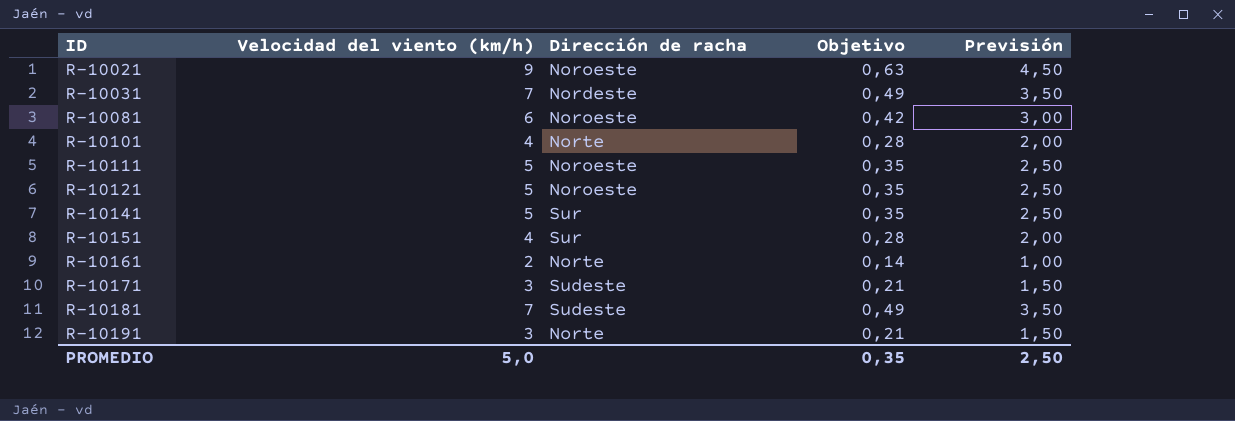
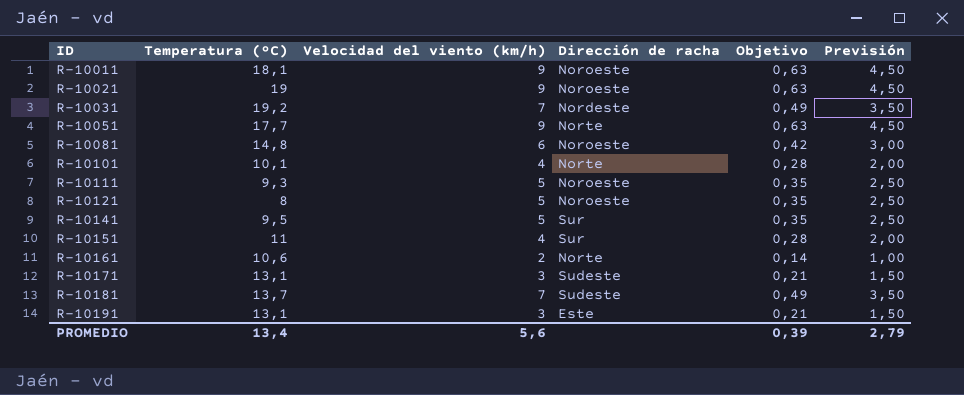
column Temperatura (ºC) | position: none -> 2
row R-10011: none -> 18,1 | 9 | Noroeste | 0,63 | 4,50
row R-10051: none -> 17,7 | 9 | Norte | 0,63 | 4,50
R-10191 | Dirección de racha: Norte -> Este
PROMEDIO | Velocidad del viento (km/h): 5,0 -> 5,6
PROMEDIO | Objetivo: 0,35 -> 0,39
PROMEDIO | Previsión: 2,50 -> 2,79

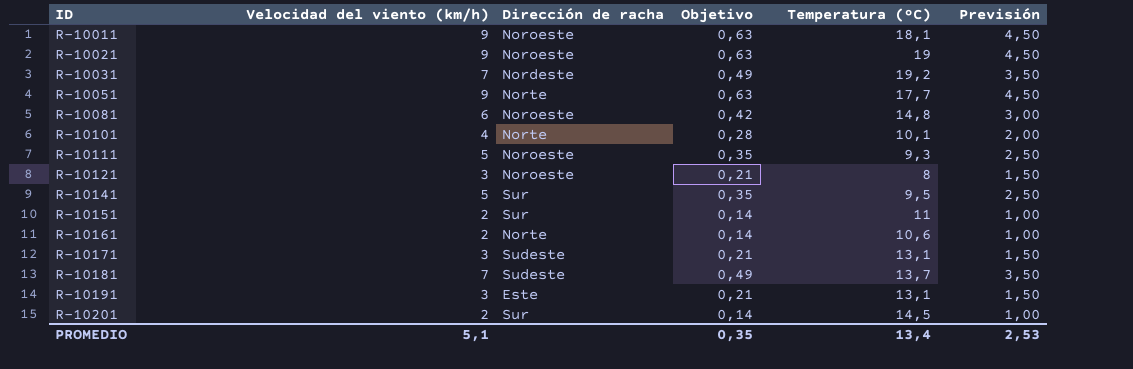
column Temperatura (ºC) | position: 2 -> 5
R-10121 | Velocidad del viento (km/h): 5 -> 3
R-10121 | Objetivo: 0,35 -> 0,21
R-10121 | Previsión: 2,50 -> 1,50
R-10151 | Velocidad del viento (km/h): 4 -> 2
R-10151 | Objetivo: 0,28 -> 0,14
R-10151 | Previsión: 2,00 -> 1,00
row R-10201: none -> 2 | Sur | 0,14 | 14,5 | 1,00
PROMEDIO | Velocidad del viento (km/h): 5,6 -> 5,1
PROMEDIO | Objetivo: 0,39 -> 0,35
PROMEDIO | Previsión: 2,79 -> 2,53

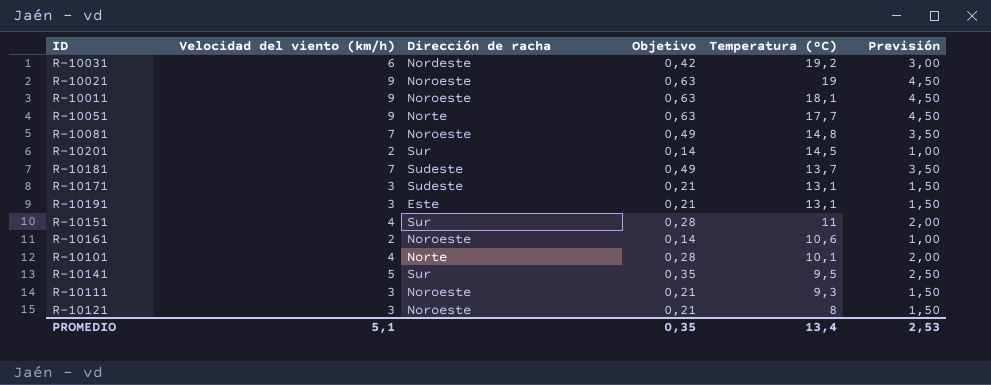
row order: ID ascending -> Temperatura (ºC) descending
R-10031 | Velocidad del viento (km/h): 7 -> 6
R-10031 | Objetivo: 0,49 -> 0,42
R-10031 | Previsión: 3,50 -> 3,00
R-10081 | Velocidad del viento (km/h): 6 -> 7
R-10081 | Objetivo: 0,42 -> 0,49
R-10081 | Previsión: 3,00 -> 3,50
R-10151 | Velocidad del viento (km/h): 2 -> 4
R-10151 | Objetivo: 0,14 -> 0,28
R-10151 | Previsión: 1,00 -> 2,00
R-10161 | Dirección de racha: Norte -> Noroeste
R-10111 | Velocidad del viento (km/h): 5 -> 3
R-10111 | Objetivo: 0,35 -> 0,21
R-10111 | Previsión: 2,50 -> 1,50

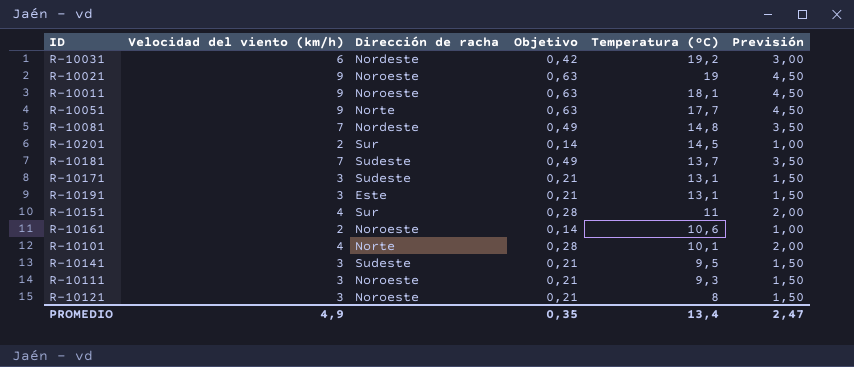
R-10081 | Dirección de racha: Noroeste -> Nordeste
R-10141 | Velocidad del viento (km/h): 5 -> 3
R-10141 | Dirección de racha: Sur -> Sudeste
R-10141 | Objetivo: 0,35 -> 0,21
R-10141 | Previsión: 2,50 -> 1,50
PROMEDIO | Velocidad del viento (km/h): 5,1 -> 4,9
PROMEDIO | Previsión: 2,53 -> 2,47

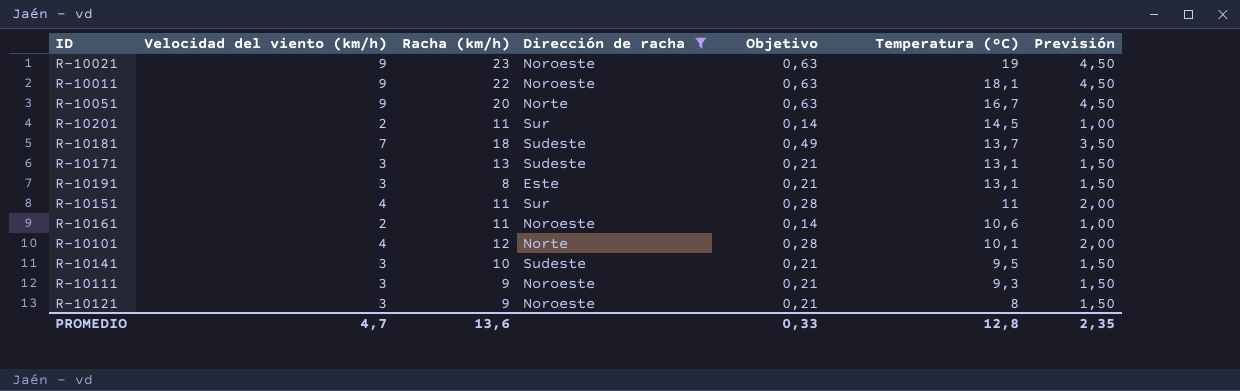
filter: none -> Dirección de racha != Nordeste
column Racha (km/h) | position: none -> 3
R-10051 | Temperatura (ºC): 17,7 -> 16,7
PROMEDIO | Velocidad del viento (km/h): 4,9 -> 4,7
PROMEDIO | Objetivo: 0,35 -> 0,33
PROMEDIO | Temperatura (ºC): 13,4 -> 12,8
PROMEDIO | Previsión: 2,47 -> 2,35

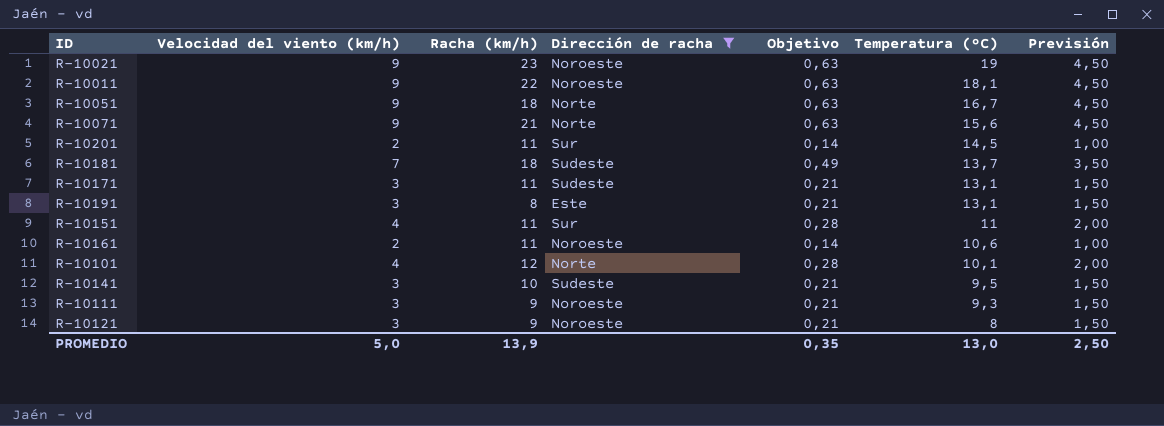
R-10051 | Racha (km/h): 20 -> 18
row R-10071: none -> 9 | 21 | Norte | 0,63 | 15,6 | 4,50
R-10171 | Racha (km/h): 13 -> 11
PROMEDIO | Velocidad del viento (km/h): 4,7 -> 5,0
PROMEDIO | Racha (km/h): 13,6 -> 13,9
PROMEDIO | Objetivo: 0,33 -> 0,35
PROMEDIO | Temperatura (ºC): 12,8 -> 13,0
PROMEDIO | Previsión: 2,35 -> 2,50

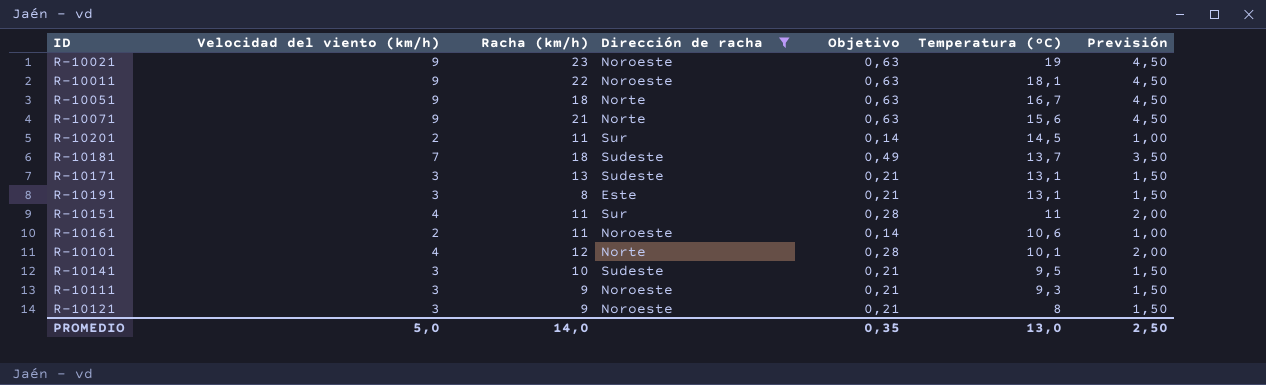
R-10171 | Racha (km/h): 11 -> 13
PROMEDIO | Racha (km/h): 13,9 -> 14,0

